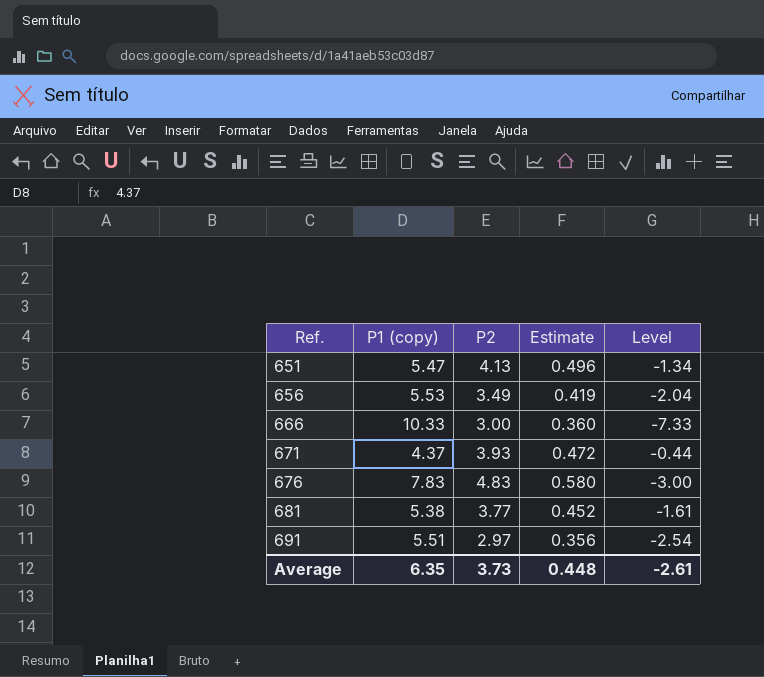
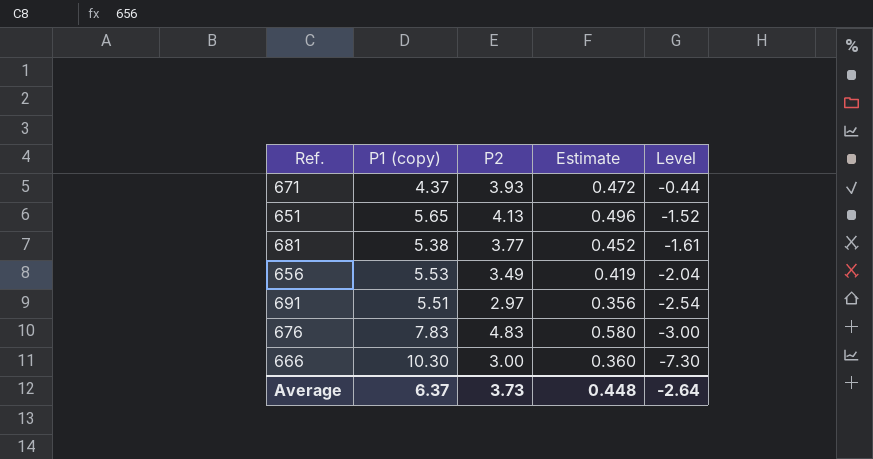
row order: Ref. ascending -> Level descending
651 | P1 (copy): 5.47 -> 5.65
651 | Level: -1.34 -> -1.52
666 | P1 (copy): 10.33 -> 10.30
666 | Level: -7.33 -> -7.30
Average | P1 (copy): 6.35 -> 6.37
Average | Level: -2.61 -> -2.64

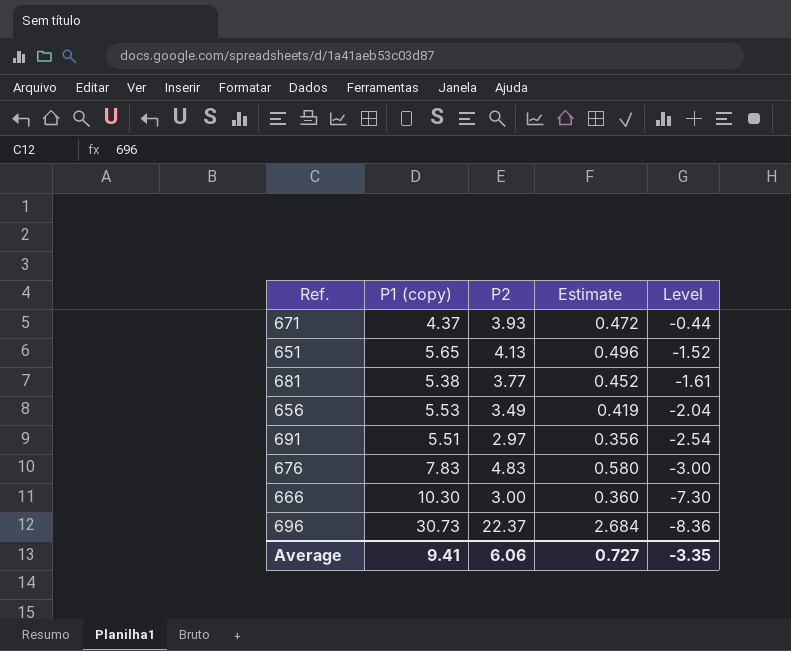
row 696: none -> 30.73 | 22.37 | 2.684 | -8.36
Average | P1 (copy): 6.37 -> 9.41
Average | P2: 3.73 -> 6.06
Average | Estimate: 0.448 -> 0.727
Average | Level: -2.64 -> -3.35

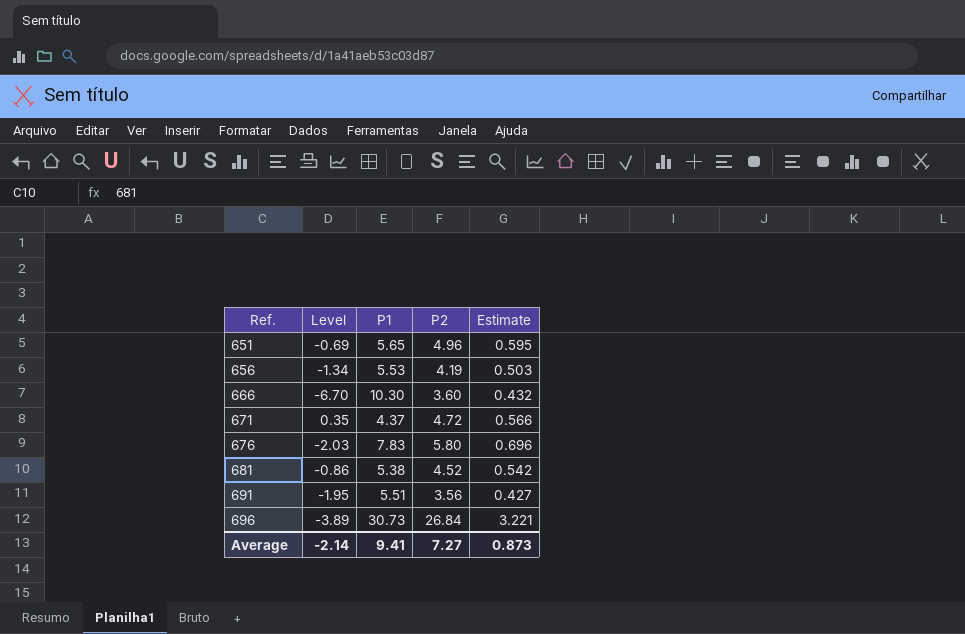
row order: Level descending -> Ref. ascending
column Level | position: 5 -> 2
column name: P1 (copy) -> P1
651 | Level: -1.52 -> -0.69
651 | P2: 4.13 -> 4.96
651 | Estimate: 0.496 -> 0.595
656 | Level: -2.04 -> -1.34
656 | P2: 3.49 -> 4.19
656 | Estimate: 0.419 -> 0.503
666 | Level: -7.30 -> -6.70
666 | P2: 3.00 -> 3.60
666 | Estimate: 0.360 -> 0.432
671 | Level: -0.44 -> 0.35
671 | P2: 3.93 -> 4.72
671 | Estimate: 0.472 -> 0.566
676 | Level: -3.00 -> -2.03
676 | P2: 4.83 -> 5.80
676 | Estimate: 0.580 -> 0.696
681 | Level: -1.61 -> -0.86
681 | P2: 3.77 -> 4.52
681 | Estimate: 0.452 -> 0.542
691 | Level: -2.54 -> -1.95
691 | P2: 2.97 -> 3.56
691 | Estimate: 0.356 -> 0.427
696 | Level: -8.36 -> -3.89
696 | P2: 22.37 -> 26.84
696 | Estimate: 2.684 -> 3.221
Average | Level: -3.35 -> -2.14
Average | P2: 6.06 -> 7.27
Average | Estimate: 0.727 -> 0.873

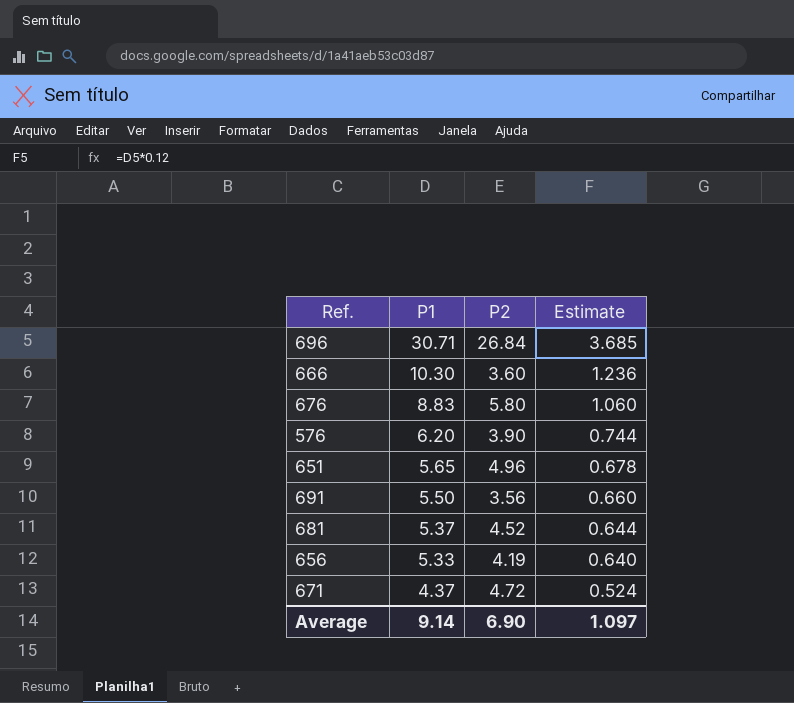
row order: Ref. ascending -> P1 descending
column Level | formula: [P2] - [P1] -> none
column Estimate | formula: [P2] * 0.12 -> [P1] * 0.12
696 | P1: 30.73 -> 30.71
676 | P1: 7.83 -> 8.83
row 576: none -> 6.20 | 3.90 | 0.744
691 | P1: 5.51 -> 5.50
681 | P1: 5.38 -> 5.37
656 | P1: 5.53 -> 5.33
Average | P1: 9.41 -> 9.14
Average | P2: 7.27 -> 6.90
Average | Estimate: 0.873 -> 1.097

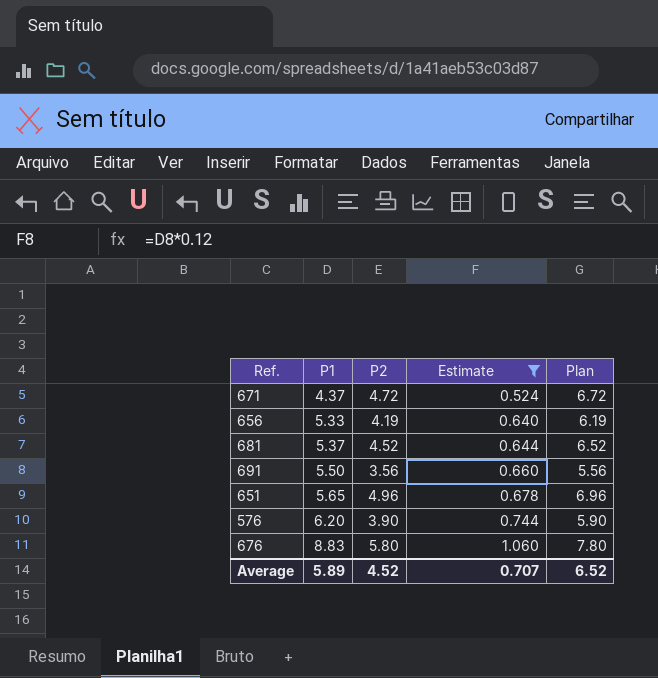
filter: none -> Estimate <= 1.060
row order: P1 descending -> P1 ascending
column Plan | formula: none -> [P2] + 2
Average | P1: 9.14 -> 5.89
Average | P2: 6.90 -> 4.52
Average | Estimate: 1.097 -> 0.707

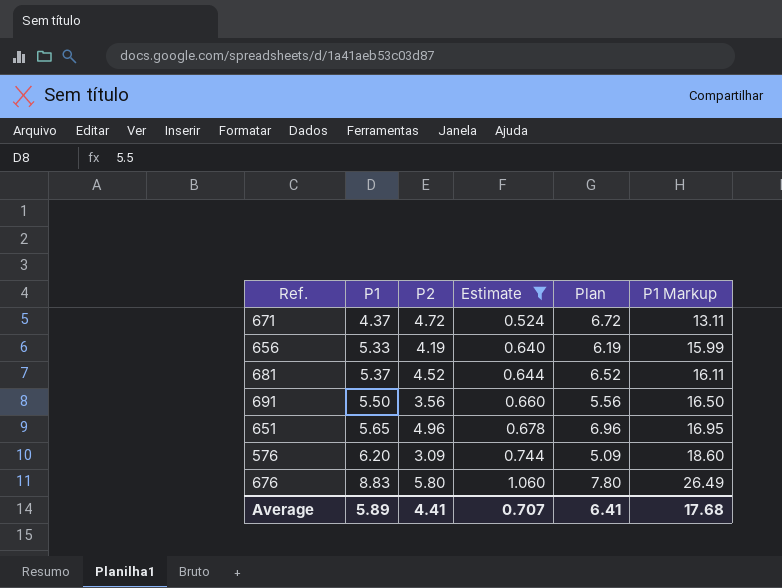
column P1 Markup | formula: none -> [P1] * 3
576 | P2: 3.90 -> 3.09
576 | Plan: 5.90 -> 5.09
Average | P2: 4.52 -> 4.41
Average | Plan: 6.52 -> 6.41

